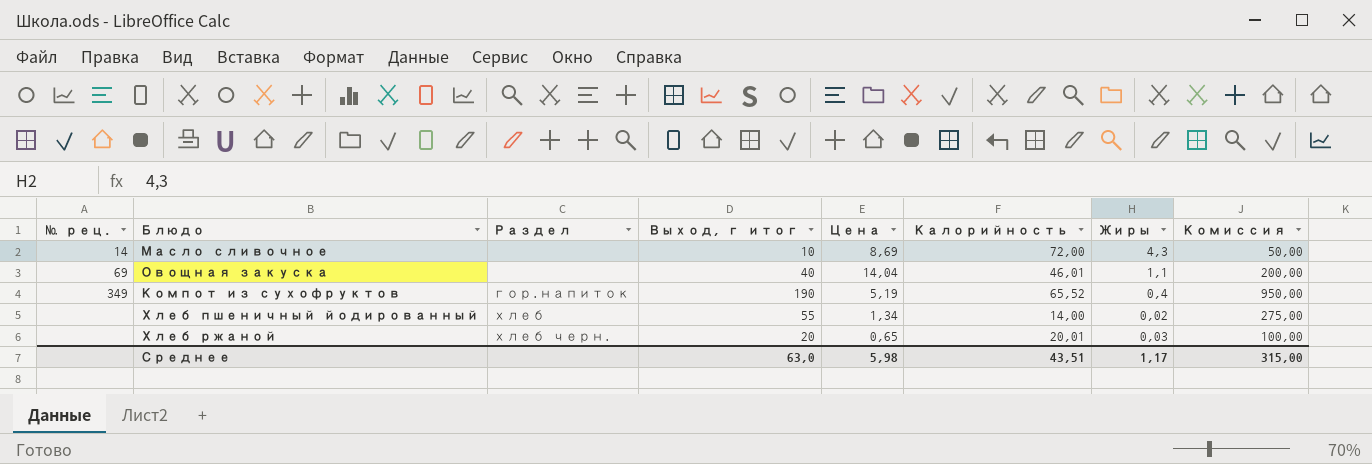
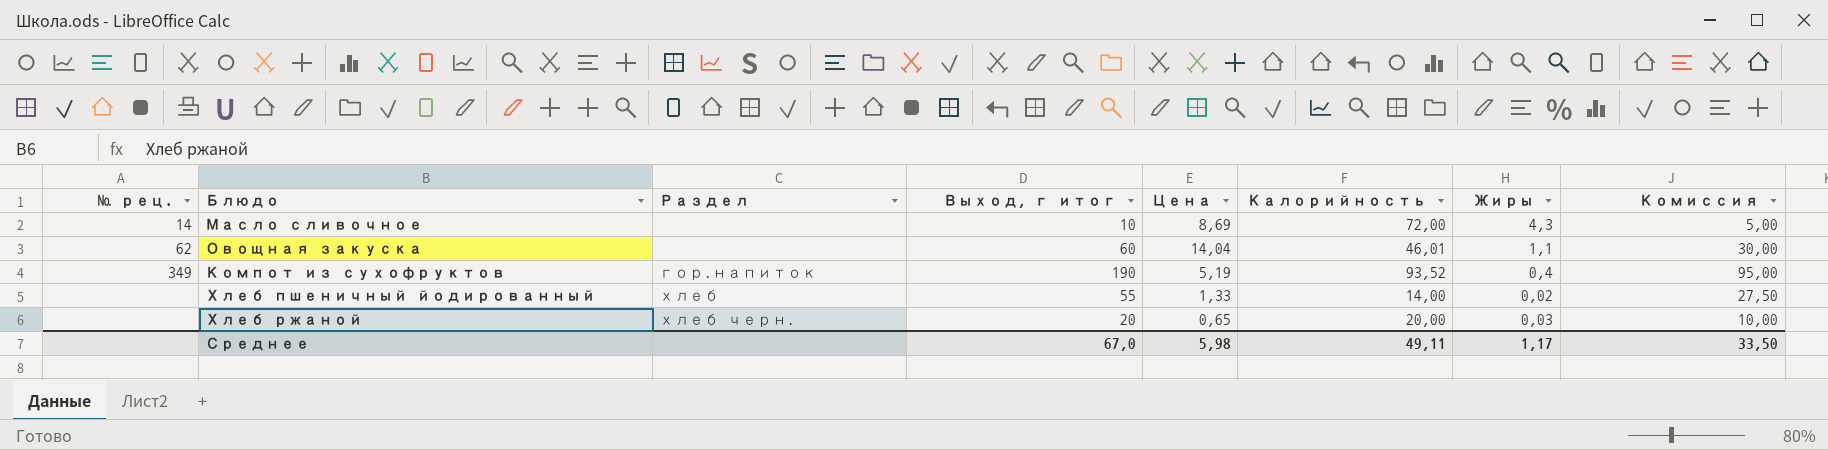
column Комиссия | formula: [Выход, г итог] * 5 -> [Выход, г итог] * 0,5
Овощная закуска | № рец.: 69 -> 62
Овощная закуска | Выход, г итог: 40 -> 60
Компот из сухофруктов | Калорийность: 65,52 -> 93,52
Хлеб пшеничный йодированный | Цена: 1,34 -> 1,33
Хлеб ржаной | Калорийность: 20,01 -> 20,00
Среднее | Выход, г итог: 63,0 -> 67,0
Среднее | Калорийность: 43,51 -> 49,11
Среднее | Комиссия: 315,00 -> 33,50

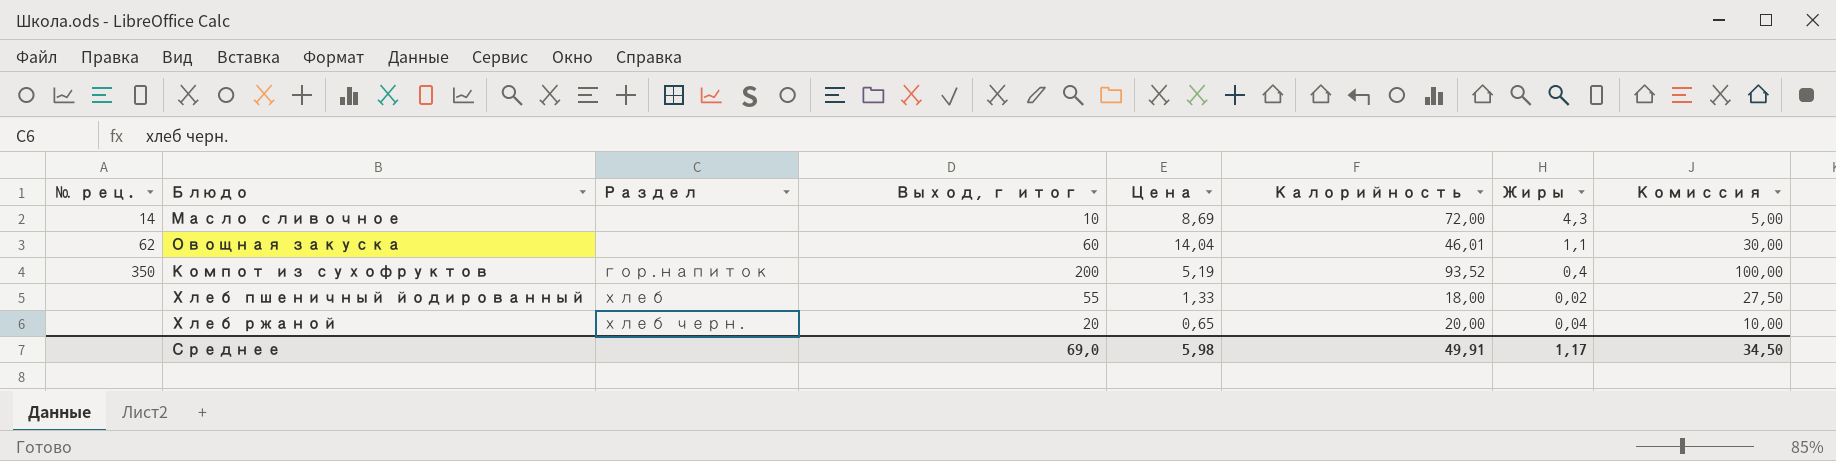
Компот из сухофруктов | № рец.: 349 -> 350
Компот из сухофруктов | Выход, г итог: 190 -> 200
Компот из сухофруктов | Комиссия: 95,00 -> 100,00
Хлеб пшеничный йодированный | Калорийность: 14,00 -> 18,00
Хлеб ржаной | Жиры: 0,03 -> 0,04
Среднее | Выход, г итог: 67,0 -> 69,0
Среднее | Калорийность: 49,11 -> 49,91
Среднее | Комиссия: 33,50 -> 34,50

